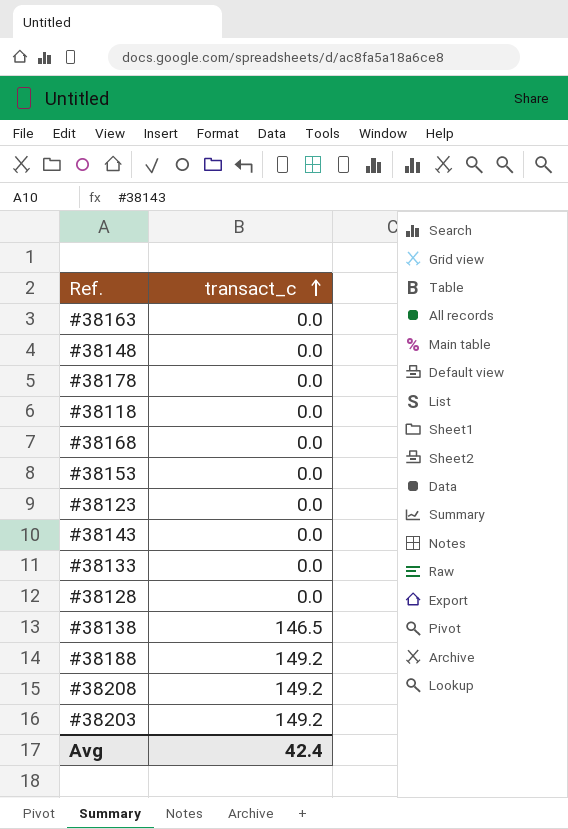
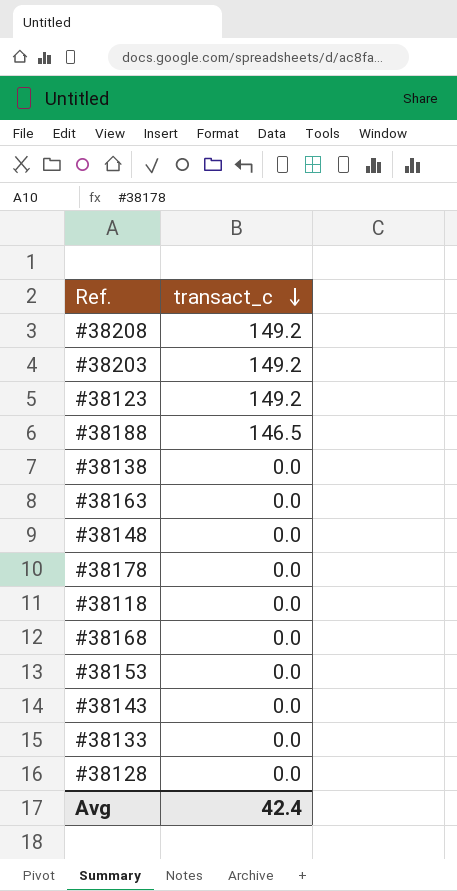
row order: transact_c ascending -> transact_c descending
#38123 | transact_c: 0.0 -> 149.2
#38188 | transact_c: 149.2 -> 146.5
#38138 | transact_c: 146.5 -> 0.0

